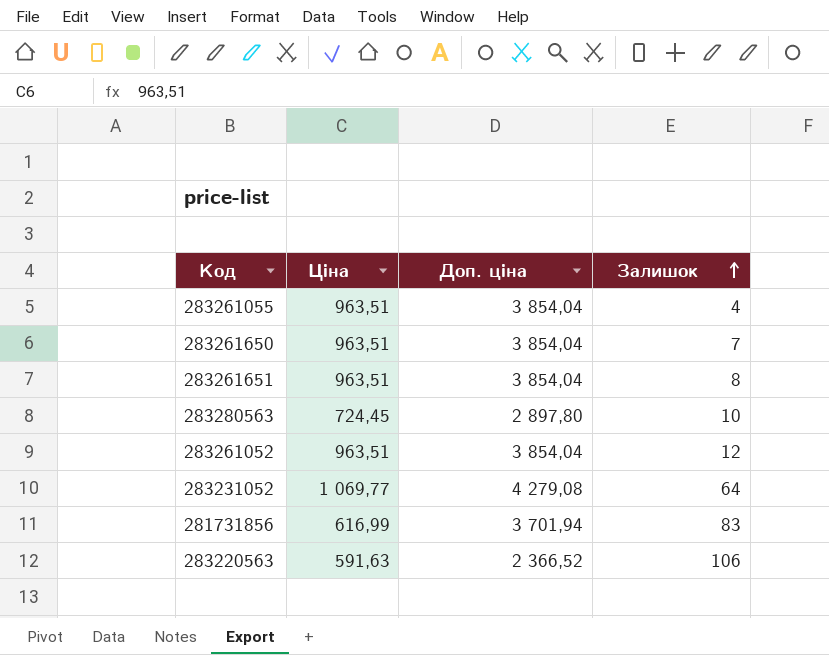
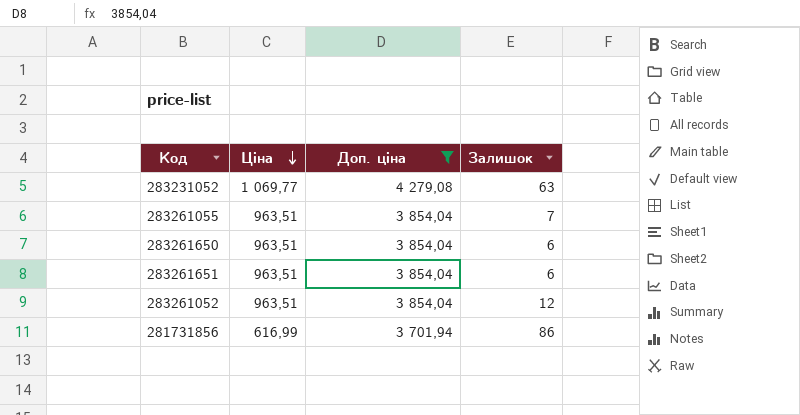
filter: none -> Доп. ціна >= 3 701,94
row order: Залишок ascending -> Ціна descending
283231052 | Залишок: 64 -> 63
283261055 | Залишок: 4 -> 7
283261650 | Залишок: 7 -> 6
283261651 | Залишок: 8 -> 6
281731856 | Залишок: 83 -> 86

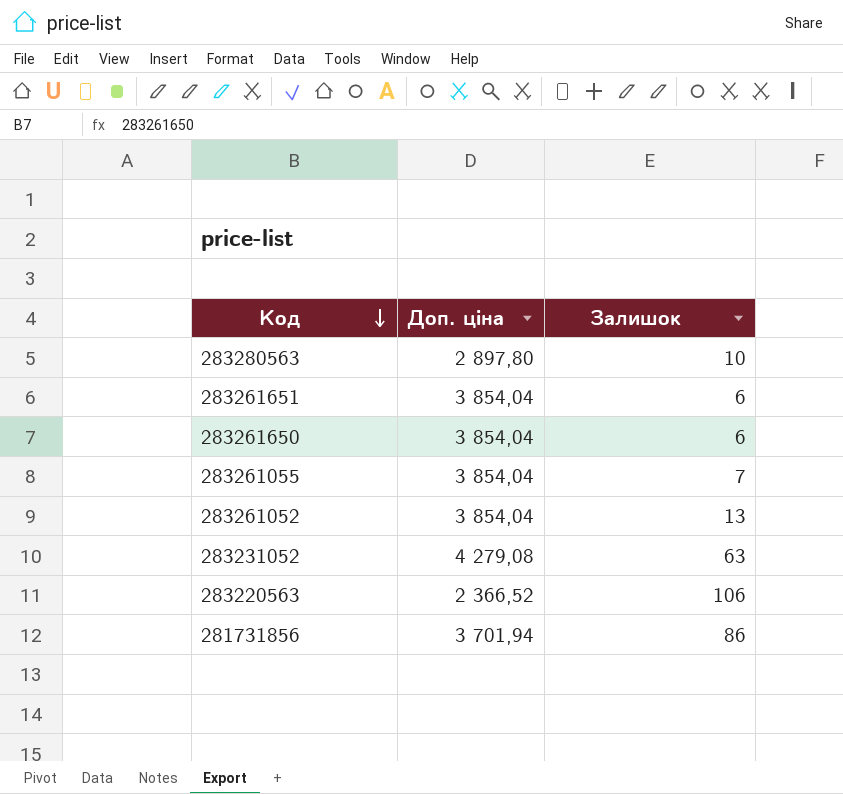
filter: Доп. ціна >= 3 701,94 -> none
row order: Ціна descending -> Код descending
column Ціна | position: 2 -> none
283261052 | Залишок: 12 -> 13

